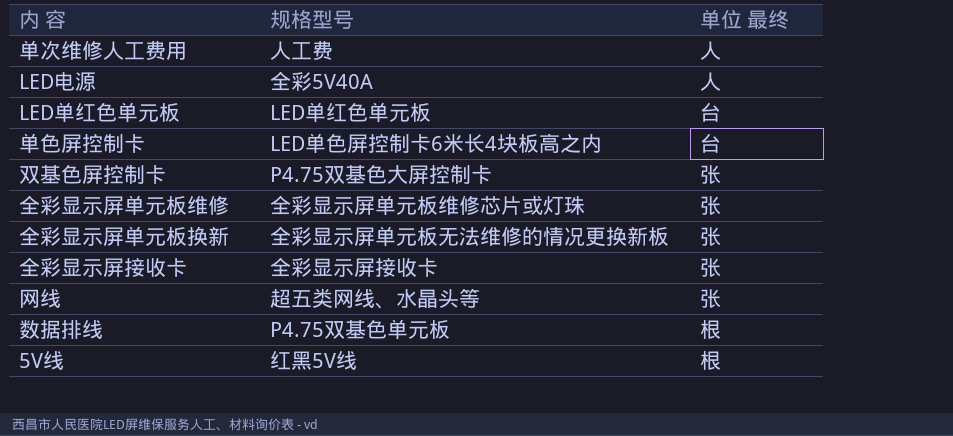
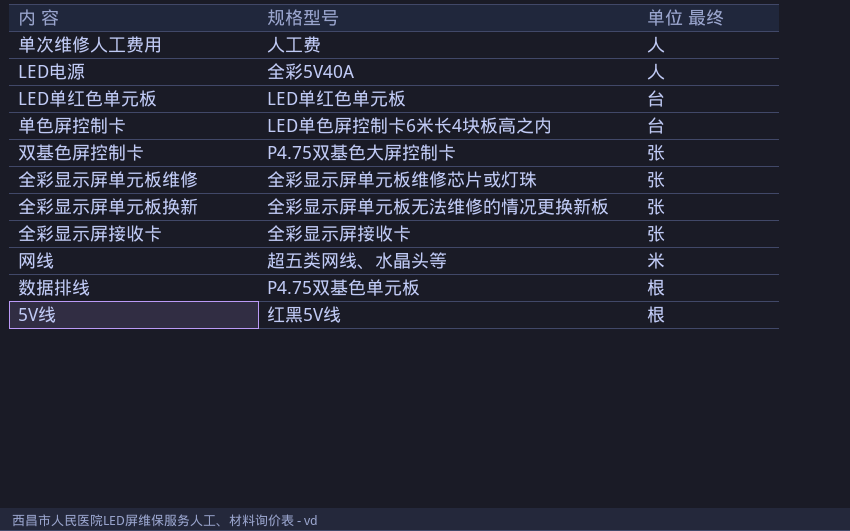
网线 | 单位 最终: 张 -> 米

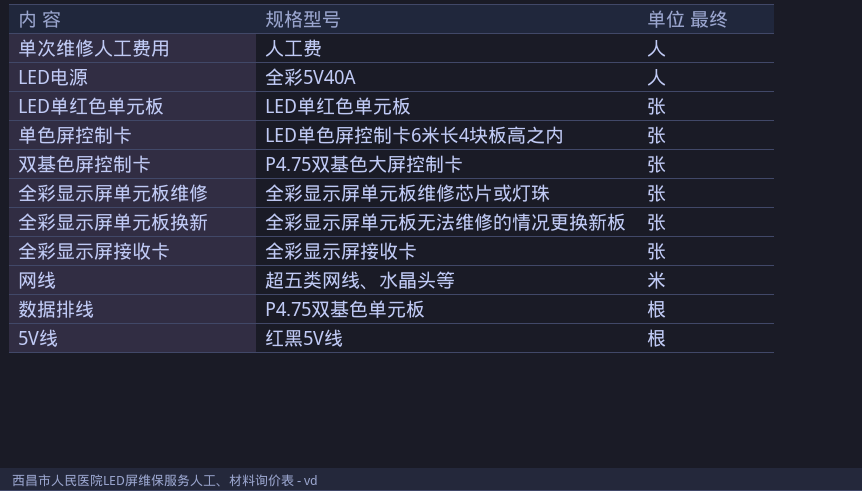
LED单红色单元板 | 单位 最终: 台 -> 张
单色屏控制卡 | 单位 最终: 台 -> 张

